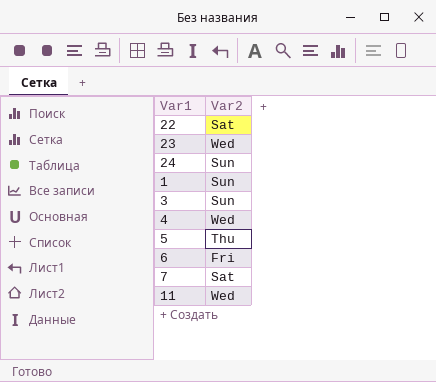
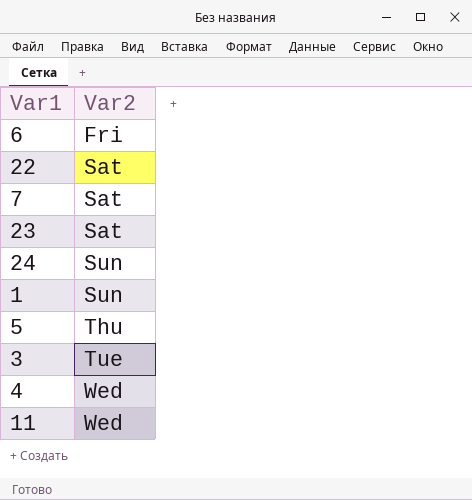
row order: none -> Var2 ascending
23 | Var2: Wed -> Sat
3 | Var2: Sun -> Tue

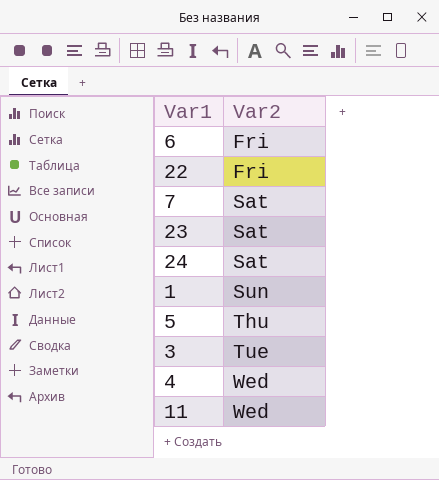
22 | Var2: Sat -> Fri
24 | Var2: Sun -> Sat

